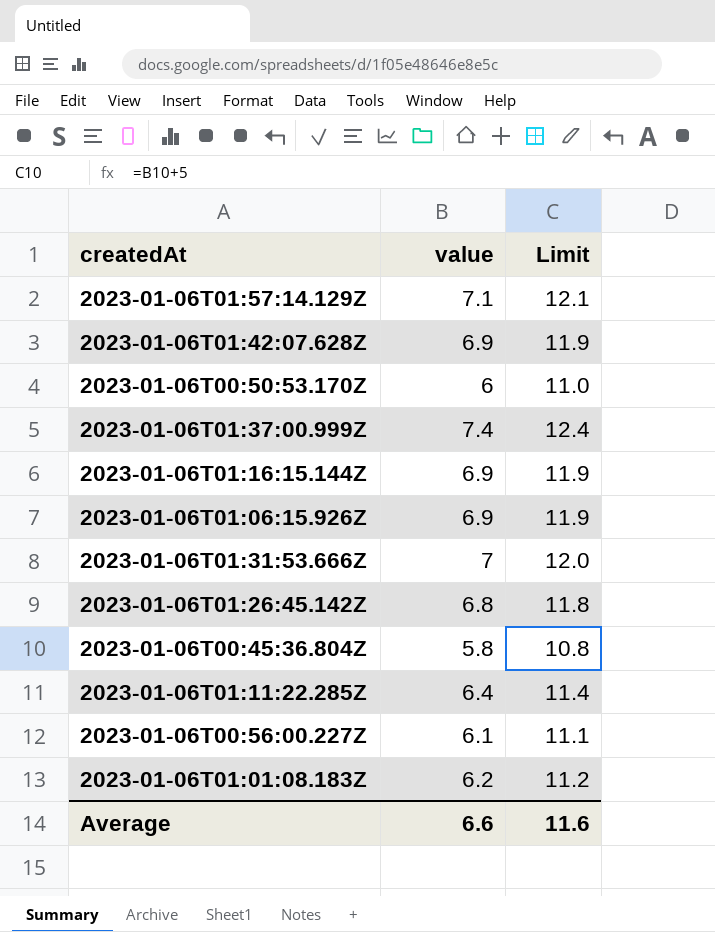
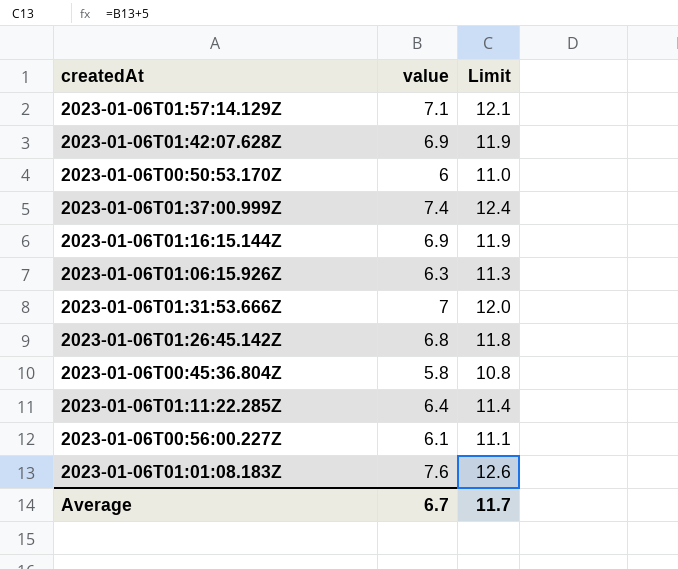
2023-01-06T01:06:15.926Z | value: 6.9 -> 6.3
2023-01-06T01:06:15.926Z | Limit: 11.9 -> 11.3
2023-01-06T01:01:08.183Z | value: 6.2 -> 7.6
2023-01-06T01:01:08.183Z | Limit: 11.2 -> 12.6
Average | value: 6.6 -> 6.7
Average | Limit: 11.6 -> 11.7

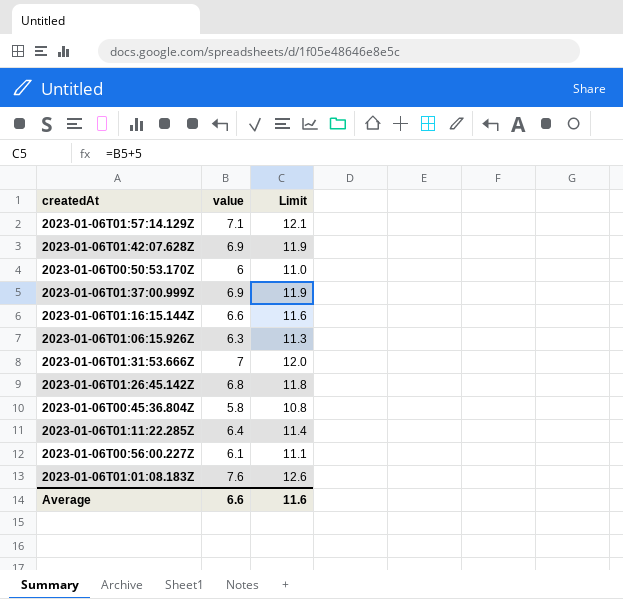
2023-01-06T01:37:00.999Z | value: 7.4 -> 6.9
2023-01-06T01:37:00.999Z | Limit: 12.4 -> 11.9
2023-01-06T01:16:15.144Z | value: 6.9 -> 6.6
2023-01-06T01:16:15.144Z | Limit: 11.9 -> 11.6
Average | value: 6.7 -> 6.6
Average | Limit: 11.7 -> 11.6

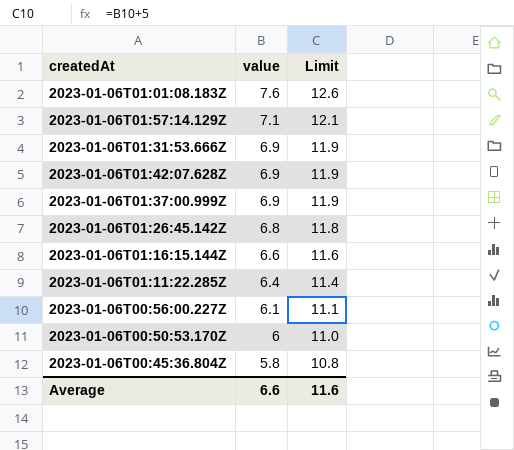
row order: none -> value descending
row 2023-01-06T01:06:15.926Z: 6.3 | 11.3 -> none
2023-01-06T01:31:53.666Z | value: 7 -> 6.9
2023-01-06T01:31:53.666Z | Limit: 12.0 -> 11.9

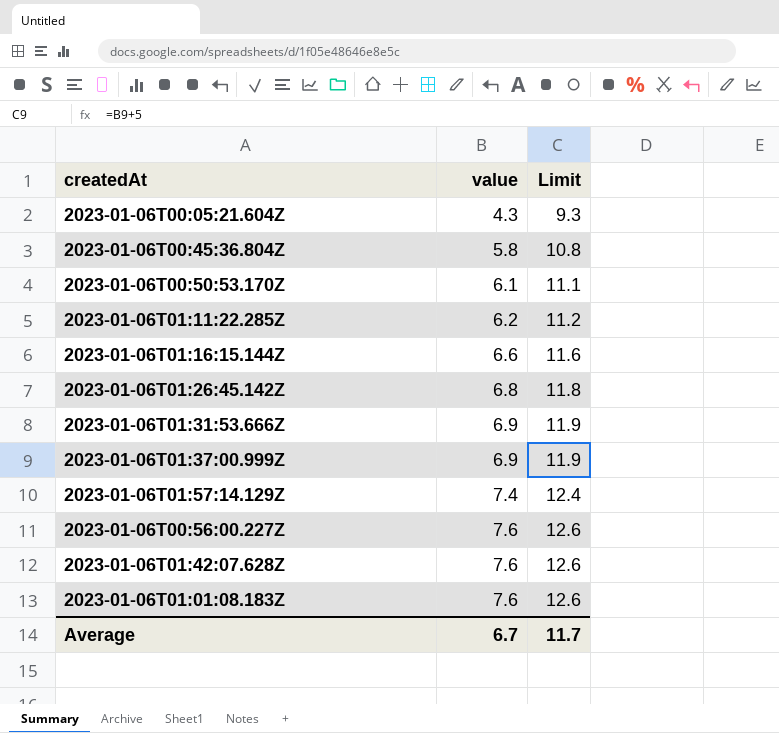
row order: value descending -> value ascending
row 2023-01-06T00:05:21.604Z: none -> 4.3 | 9.3
2023-01-06T00:50:53.170Z | value: 6 -> 6.1
2023-01-06T00:50:53.170Z | Limit: 11.0 -> 11.1
2023-01-06T01:11:22.285Z | value: 6.4 -> 6.2
2023-01-06T01:11:22.285Z | Limit: 11.4 -> 11.2
2023-01-06T01:57:14.129Z | value: 7.1 -> 7.4
2023-01-06T01:57:14.129Z | Limit: 12.1 -> 12.4
2023-01-06T00:56:00.227Z | value: 6.1 -> 7.6
2023-01-06T00:56:00.227Z | Limit: 11.1 -> 12.6
2023-01-06T01:42:07.628Z | value: 6.9 -> 7.6
2023-01-06T01:42:07.628Z | Limit: 11.9 -> 12.6
Average | value: 6.6 -> 6.7
Average | Limit: 11.6 -> 11.7

